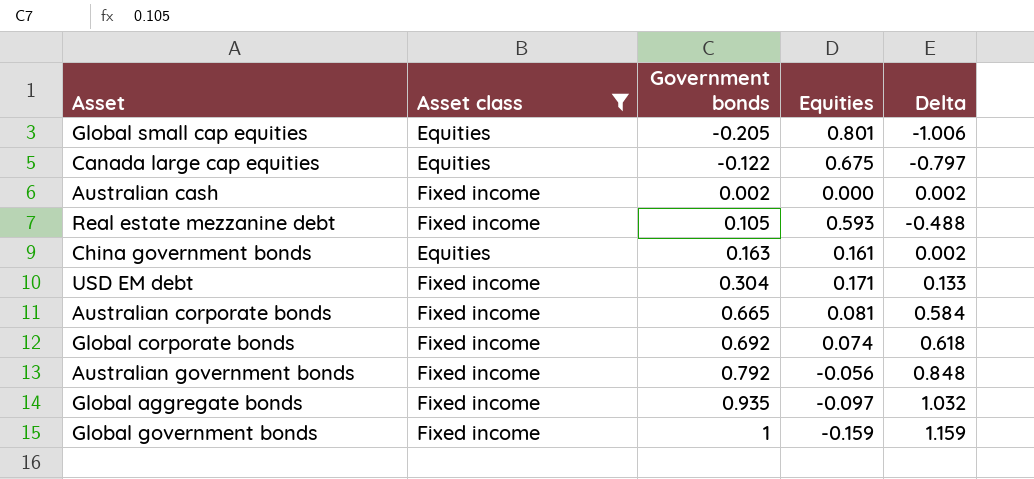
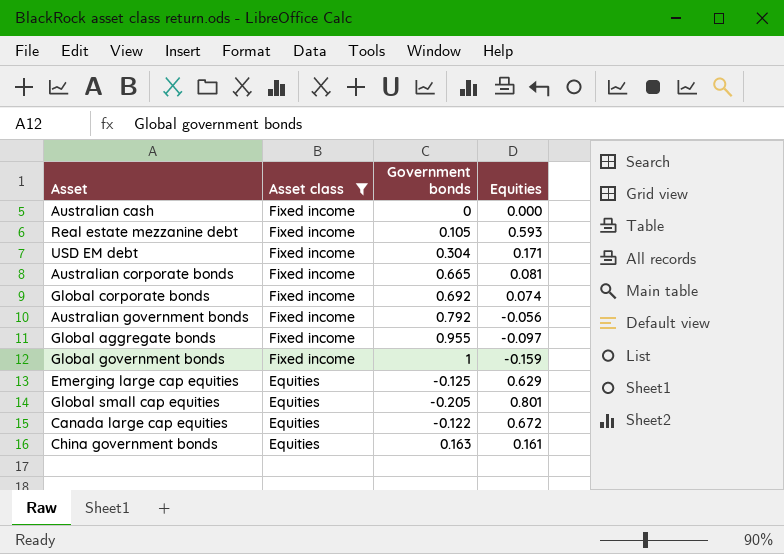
row order: Government bonds ascending -> Asset class descending
column Delta | formula: [Government bonds] - [Equities] -> none
Australian cash | Government bonds: 0.002 -> 0
Global aggregate bonds | Government bonds: 0.935 -> 0.955
row Emerging large cap equities: none -> Equities | -0.125 | 0.629
Canada large cap equities | Equities: 0.675 -> 0.672

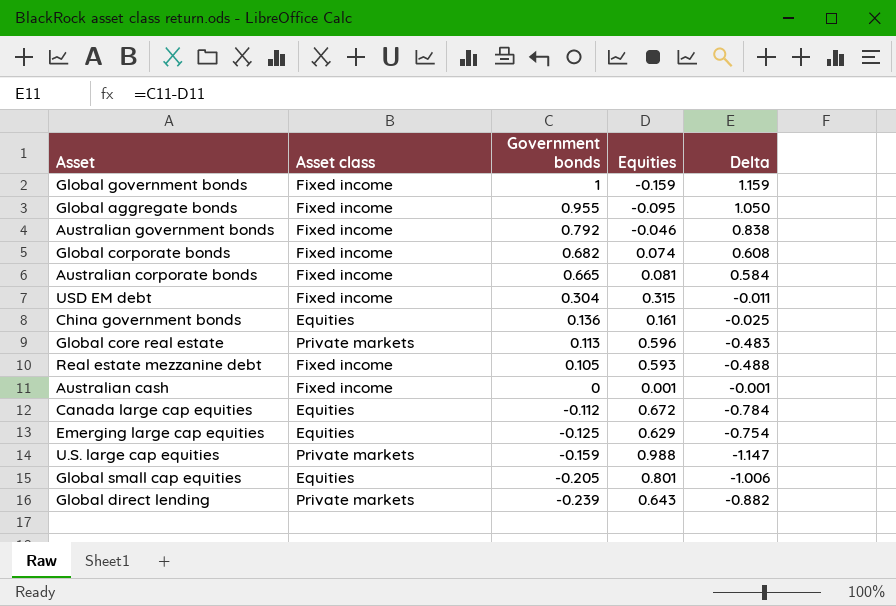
filter: Asset class != Private markets -> none
row order: Asset class descending -> Government bonds descending
column Delta | formula: none -> [Government bonds] - [Equities]
Global aggregate bonds | Equities: -0.097 -> -0.095
Australian government bonds | Equities: -0.056 -> -0.046
Global corporate bonds | Government bonds: 0.692 -> 0.682
USD EM debt | Equities: 0.171 -> 0.315
China government bonds | Government bonds: 0.163 -> 0.136
Australian cash | Equities: 0.000 -> 0.001
Canada large cap equities | Government bonds: -0.122 -> -0.112

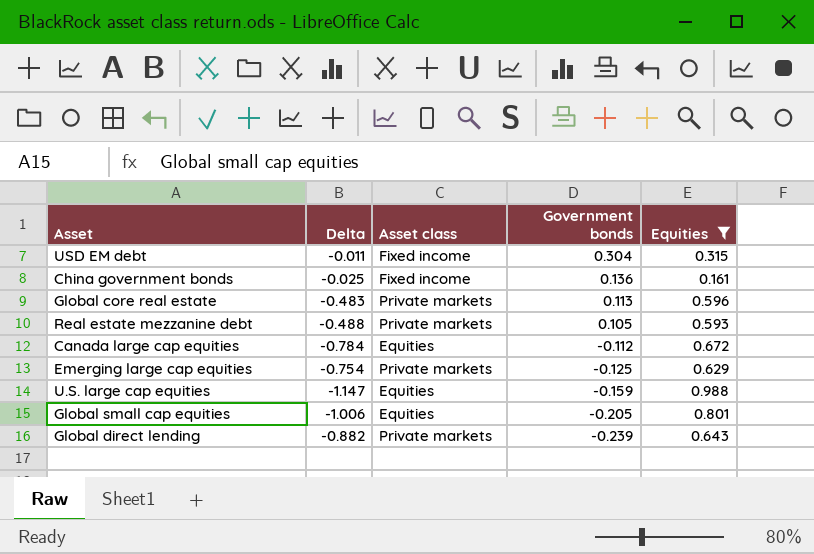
filter: none -> Equities >= 0.161
column Delta | position: 5 -> 2
China government bonds | Asset class: Equities -> Fixed income
Real estate mezzanine debt | Asset class: Fixed income -> Private markets
Emerging large cap equities | Asset class: Equities -> Private markets
U.S. large cap equities | Asset class: Private markets -> Equities

